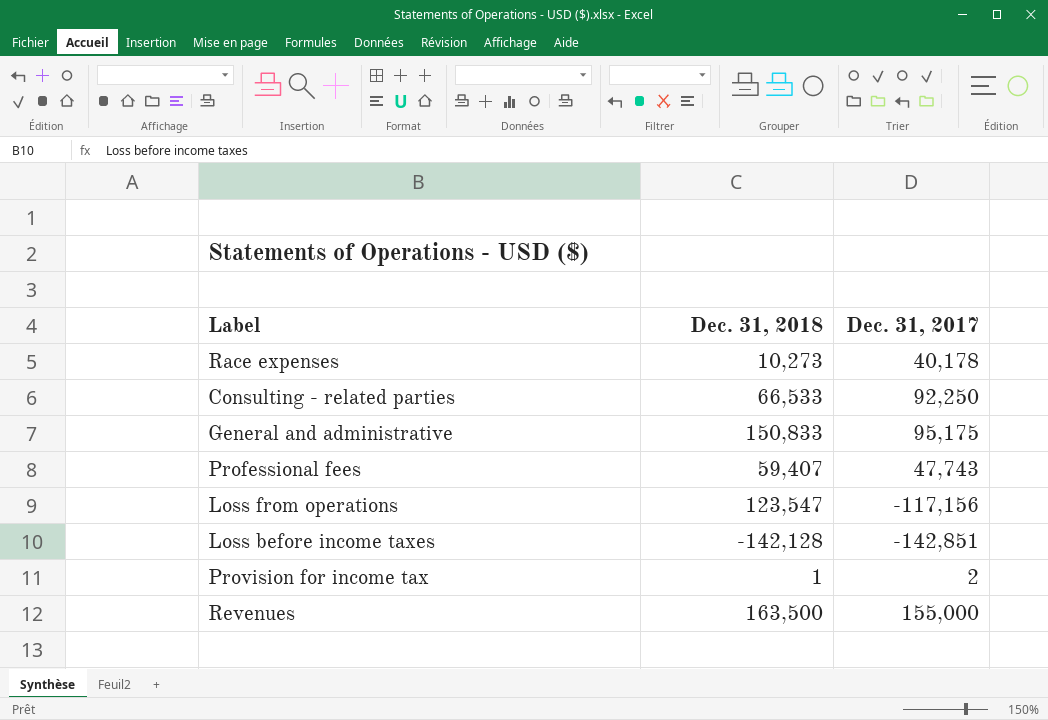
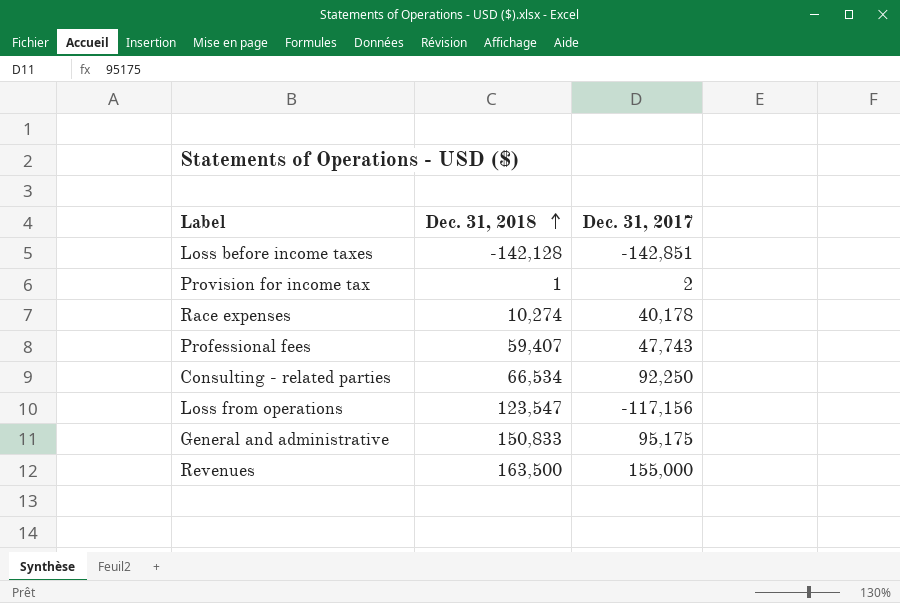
row order: none -> Dec. 31, 2018 ascending
Race expenses | Dec. 31, 2018: 10,273 -> 10,274
Consulting - related parties | Dec. 31, 2018: 66,533 -> 66,534

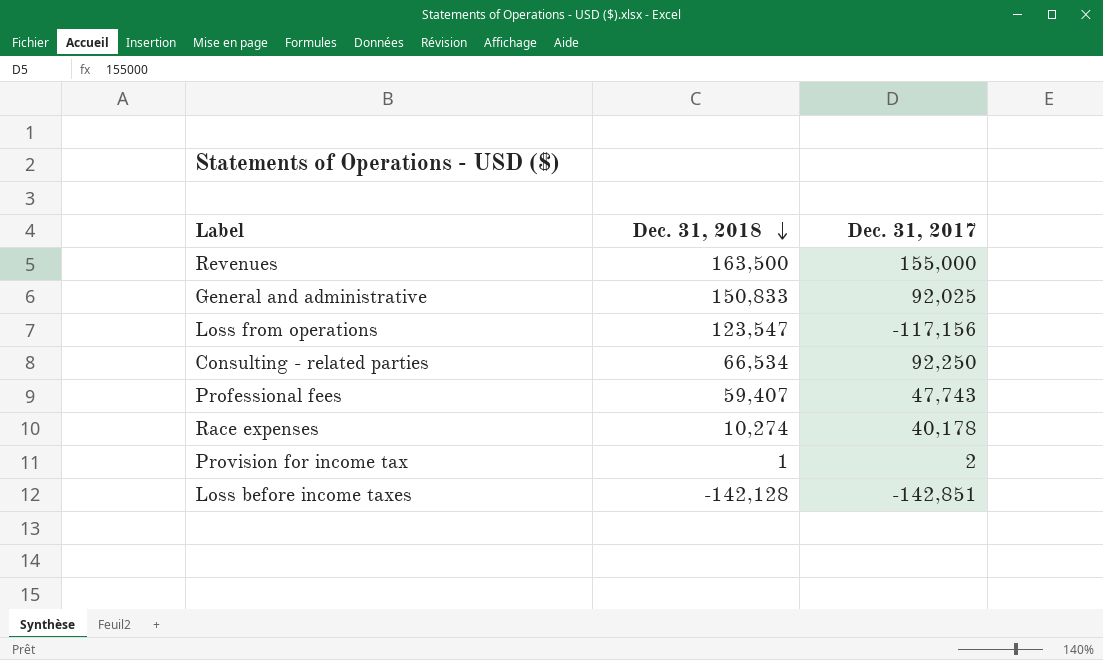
row order: Dec. 31, 2018 ascending -> Dec. 31, 2018 descending
General and administrative | Dec. 31, 2017: 95,175 -> 92,025

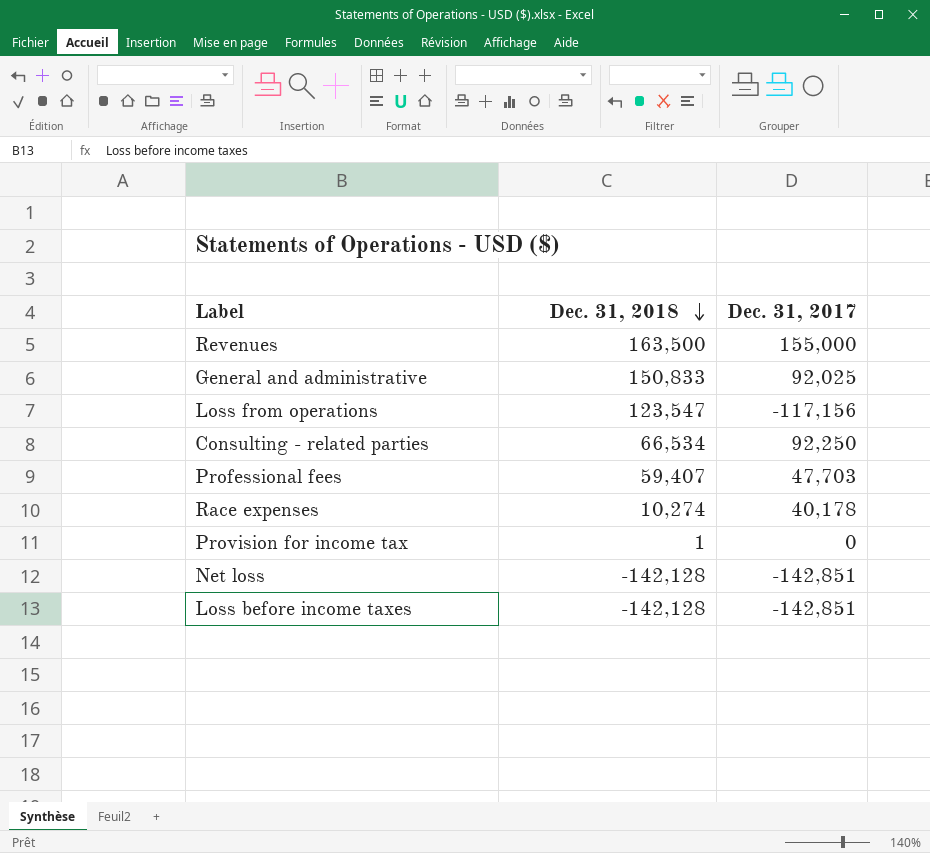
Professional fees | Dec. 31, 2017: 47,743 -> 47,703
Provision for income tax | Dec. 31, 2017: 2 -> 0
row Net loss: none -> -142,128 | -142,851

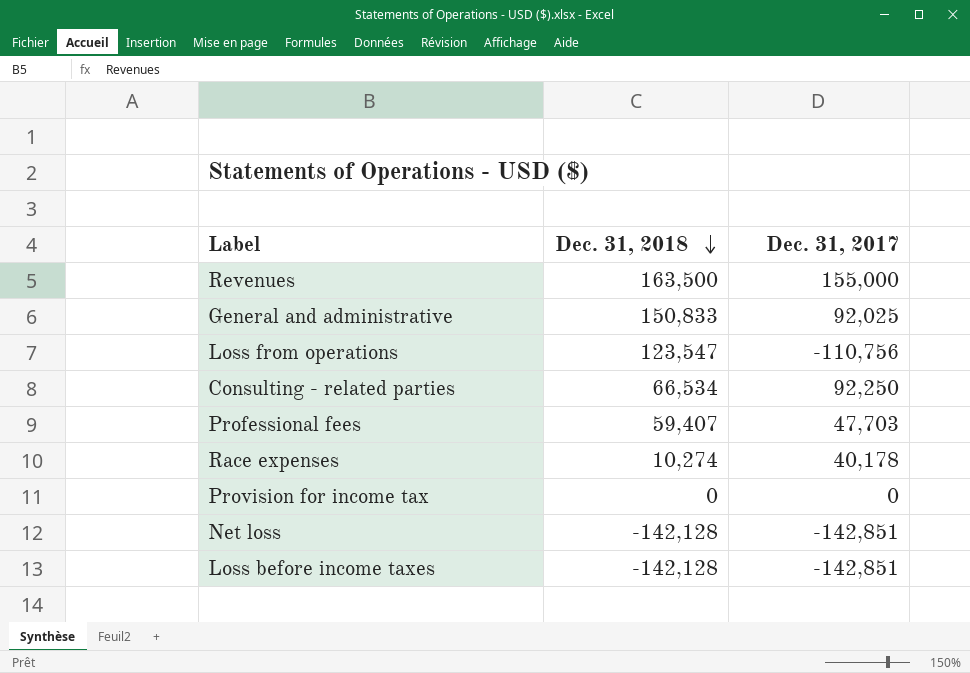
Loss from operations | Dec. 31, 2017: -117,156 -> -110,756
Provision for income tax | Dec. 31, 2018: 1 -> 0

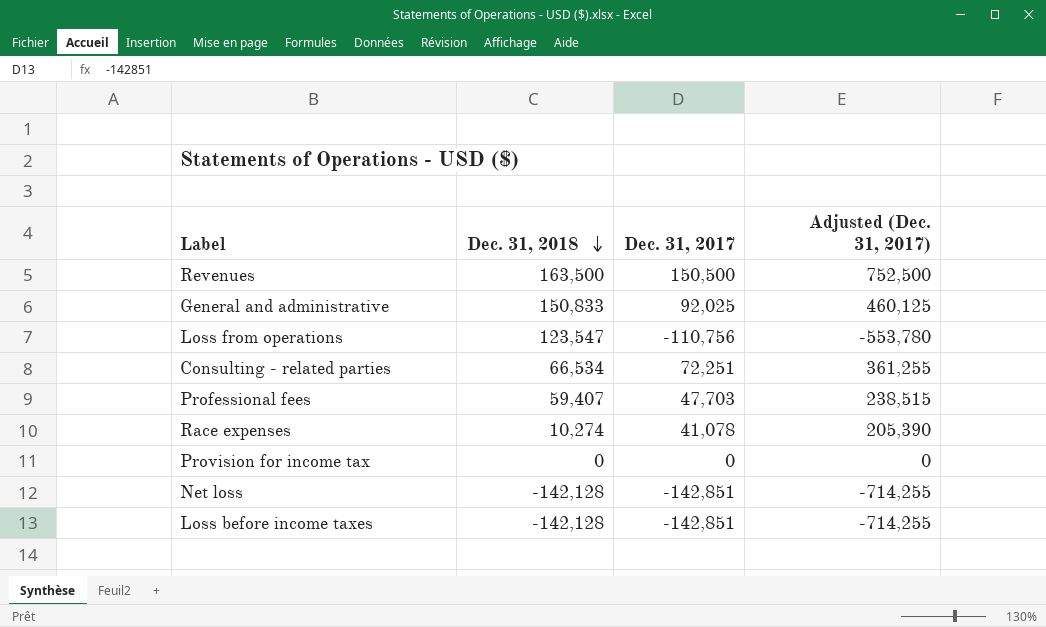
column Adjusted (Dec. 31, 2017) | formula: none -> [Dec. 31, 2017] * 5
Revenues | Dec. 31, 2017: 155,000 -> 150,500
Consulting - related parties | Dec. 31, 2017: 92,250 -> 72,251
Race expenses | Dec. 31, 2017: 40,178 -> 41,078

